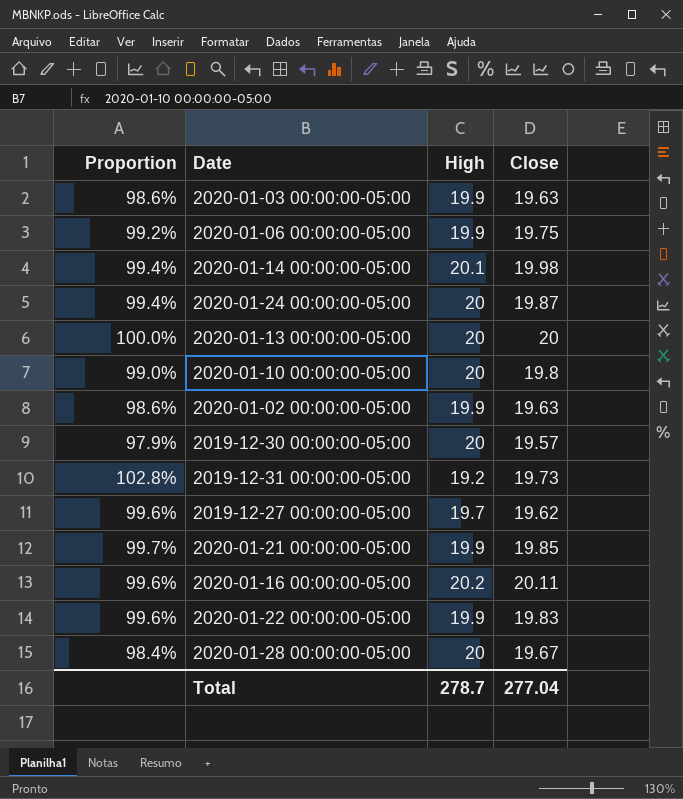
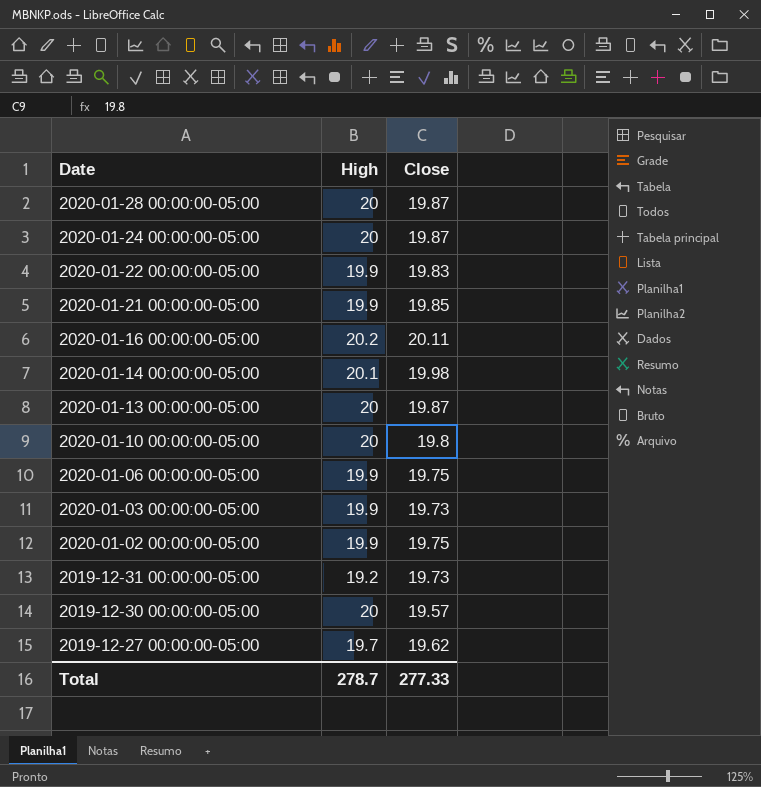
row order: none -> Date descending
column Proportion | formula: [Close] / [High] -> none
2020-01-28 00:00:00-05:00 | Close: 19.67 -> 19.87
2020-01-13 00:00:00-05:00 | Close: 20 -> 19.87
2020-01-03 00:00:00-05:00 | Close: 19.63 -> 19.73
2020-01-02 00:00:00-05:00 | Close: 19.63 -> 19.75
Total | Close: 277.04 -> 277.33

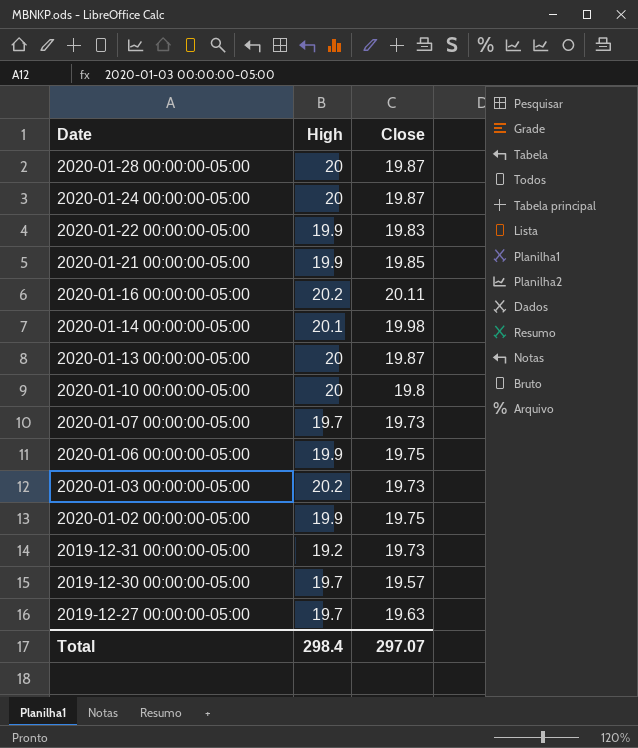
row 2020-01-07 00:00:00-05:00: none -> 19.7 | 19.73
2020-01-03 00:00:00-05:00 | High: 19.9 -> 20.2
2019-12-30 00:00:00-05:00 | High: 20 -> 19.7
2019-12-27 00:00:00-05:00 | Close: 19.62 -> 19.63
Total | High: 278.7 -> 298.4
Total | Close: 277.33 -> 297.07

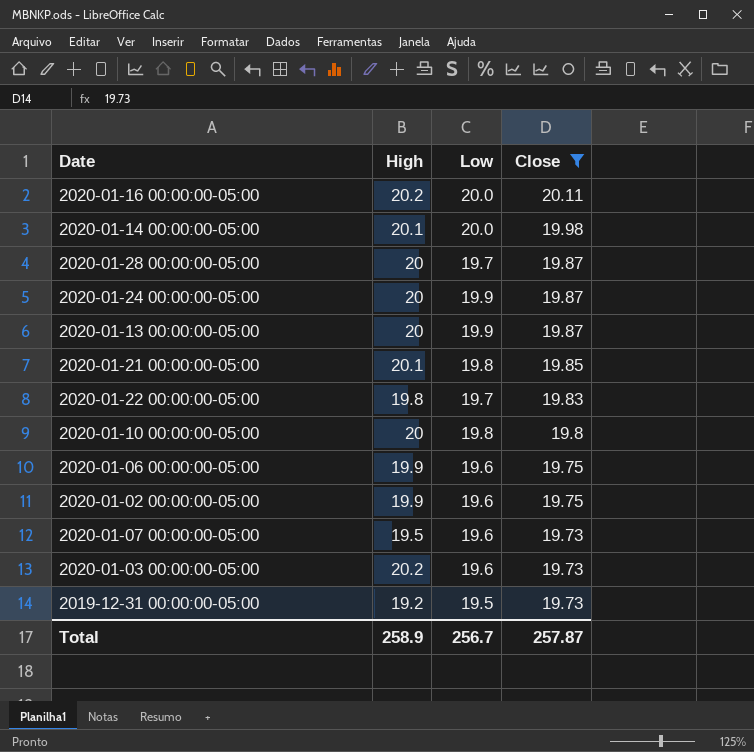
filter: none -> Close >= 19.73
row order: Date descending -> Close descending
column Low | position: none -> 3
2020-01-21 00:00:00-05:00 | High: 19.9 -> 20.1
2020-01-22 00:00:00-05:00 | High: 19.9 -> 19.8
2020-01-07 00:00:00-05:00 | High: 19.7 -> 19.5
Total | High: 298.4 -> 258.9
Total | Close: 297.07 -> 257.87

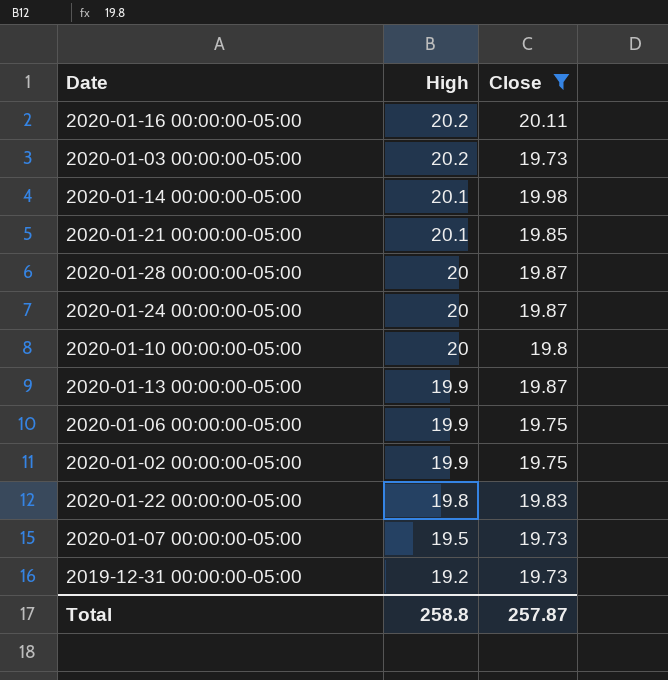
row order: Close descending -> High descending
column Low | position: 3 -> none
2020-01-13 00:00:00-05:00 | High: 20 -> 19.9
Total | High: 258.9 -> 258.8

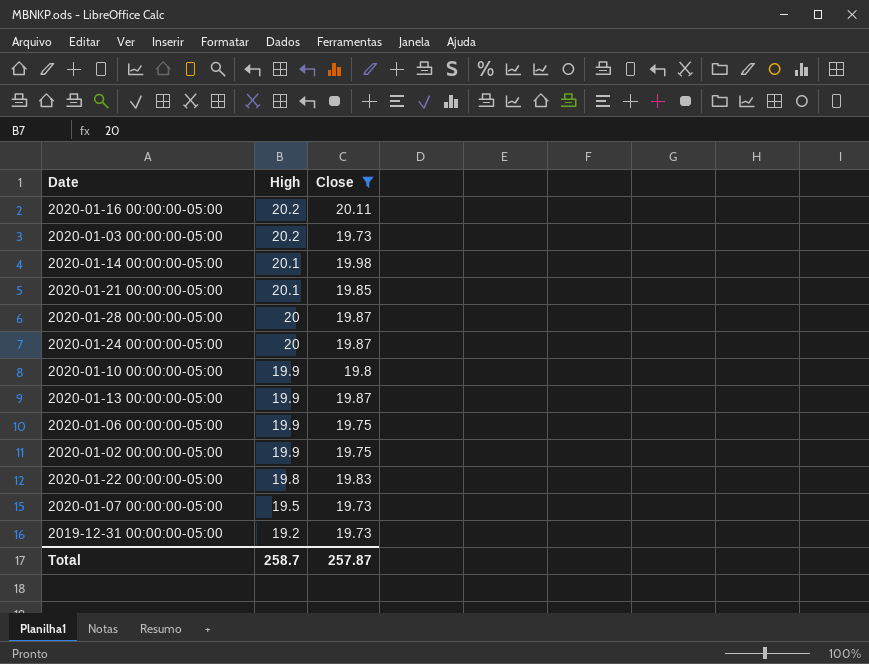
2020-01-10 00:00:00-05:00 | High: 20 -> 19.9
Total | High: 258.8 -> 258.7

